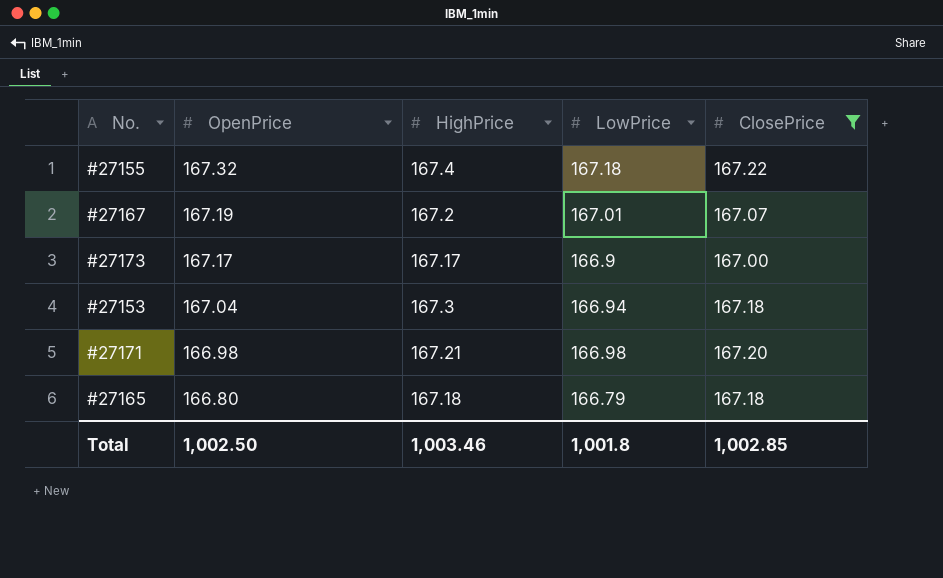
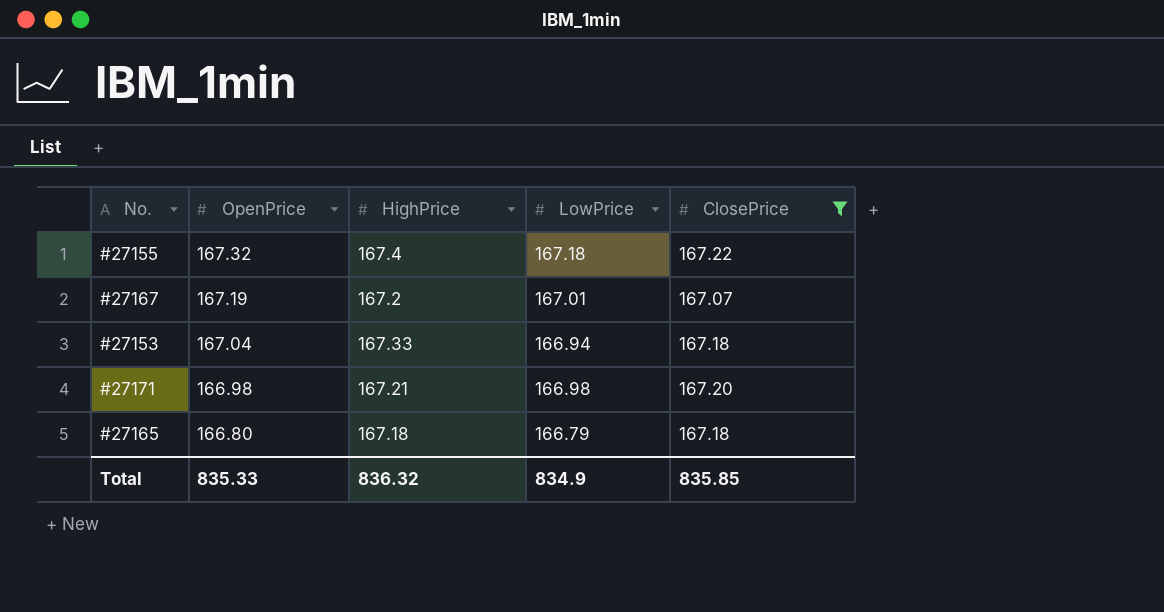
row #27173: 167.17 | 167.17 | 166.9 | 167.00 -> none
#27153 | HighPrice: 167.3 -> 167.33
Total | OpenPrice: 1,002.50 -> 835.33
Total | HighPrice: 1,003.46 -> 836.32
Total | LowPrice: 1,001.8 -> 834.9
Total | ClosePrice: 1,002.85 -> 835.85

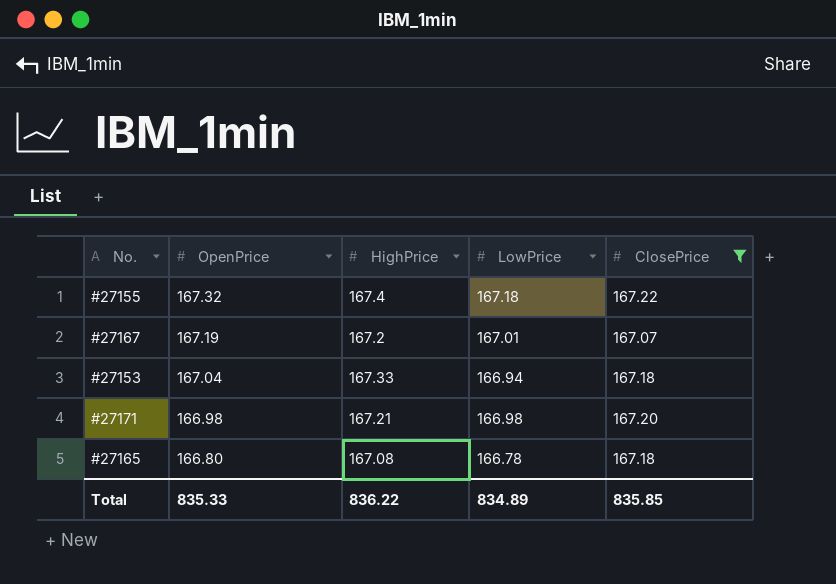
#27165 | HighPrice: 167.18 -> 167.08
#27165 | LowPrice: 166.79 -> 166.78
Total | HighPrice: 836.32 -> 836.22
Total | LowPrice: 834.9 -> 834.89

